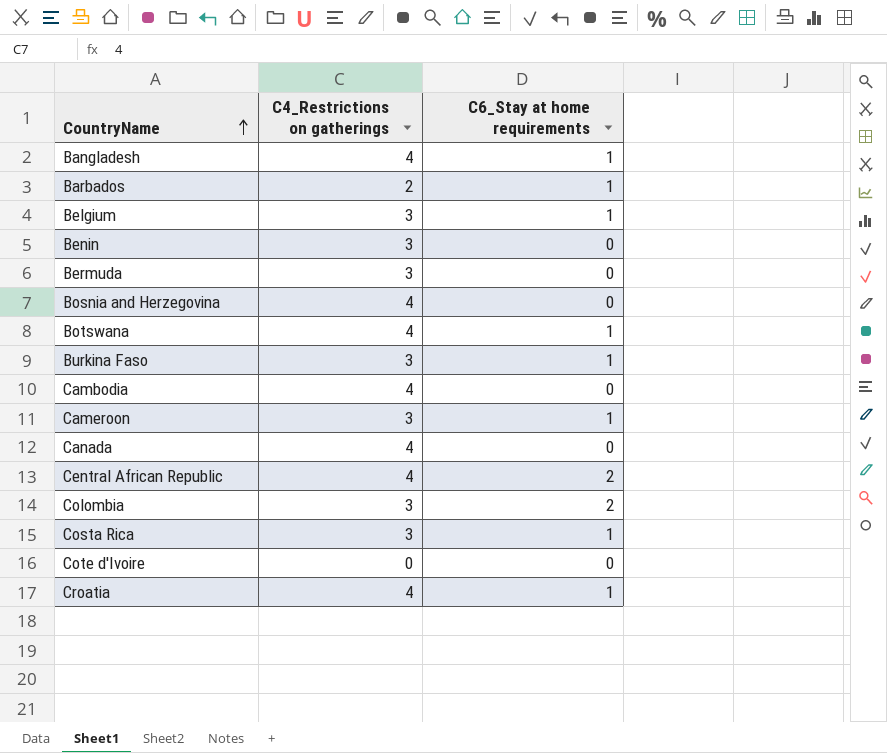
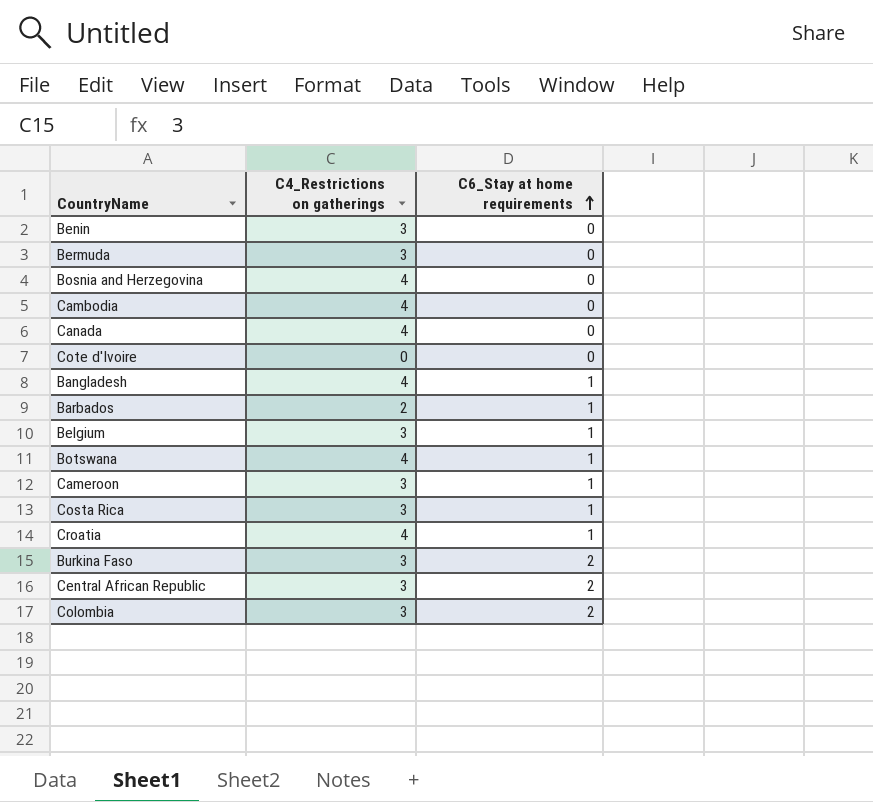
row order: CountryName ascending -> C6_Stay at home requirements ascending
Burkina Faso | C6_Stay at home requirements: 1 -> 2
Central African Republic | C4_Restrictions on gatherings: 4 -> 3

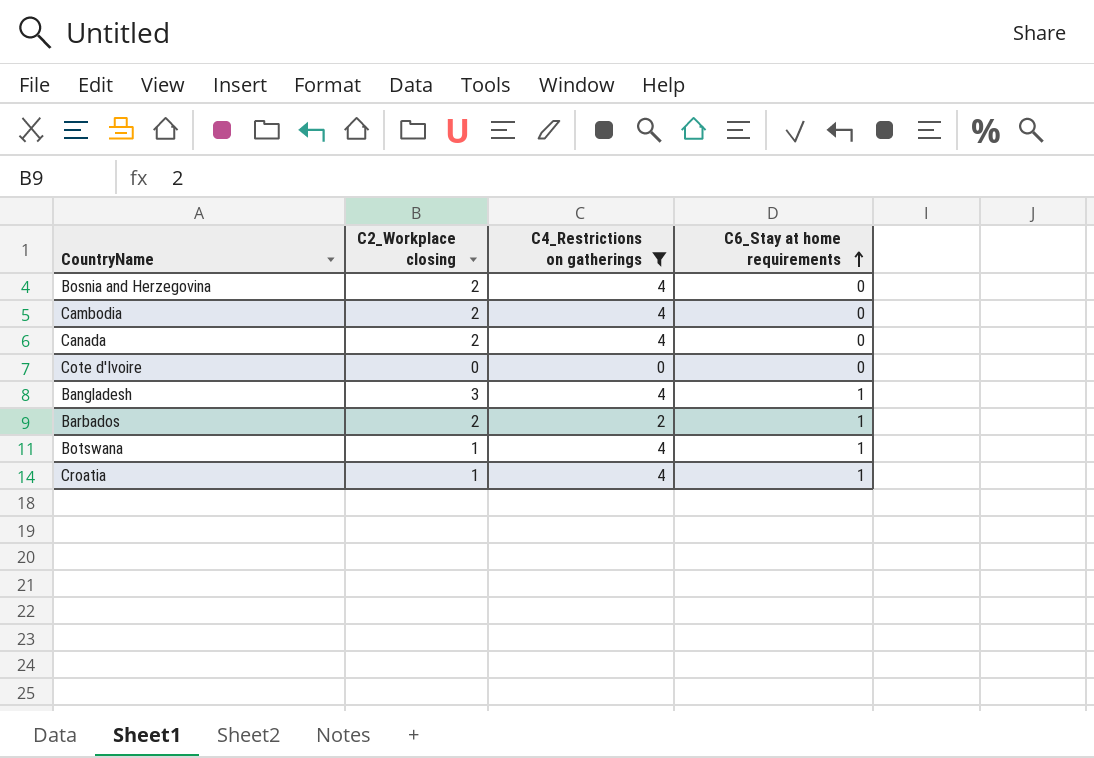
filter: none -> C4_Restrictions on gatherings != 3
column C2_Workplace closing | position: none -> 2

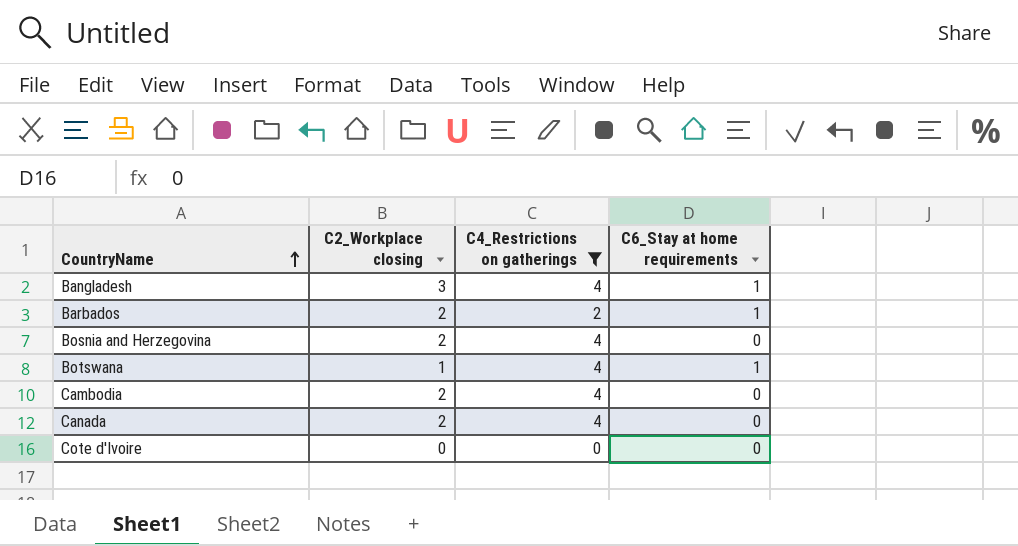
row order: C6_Stay at home requirements ascending -> CountryName ascending
row Croatia: 1 | 4 | 1 -> none

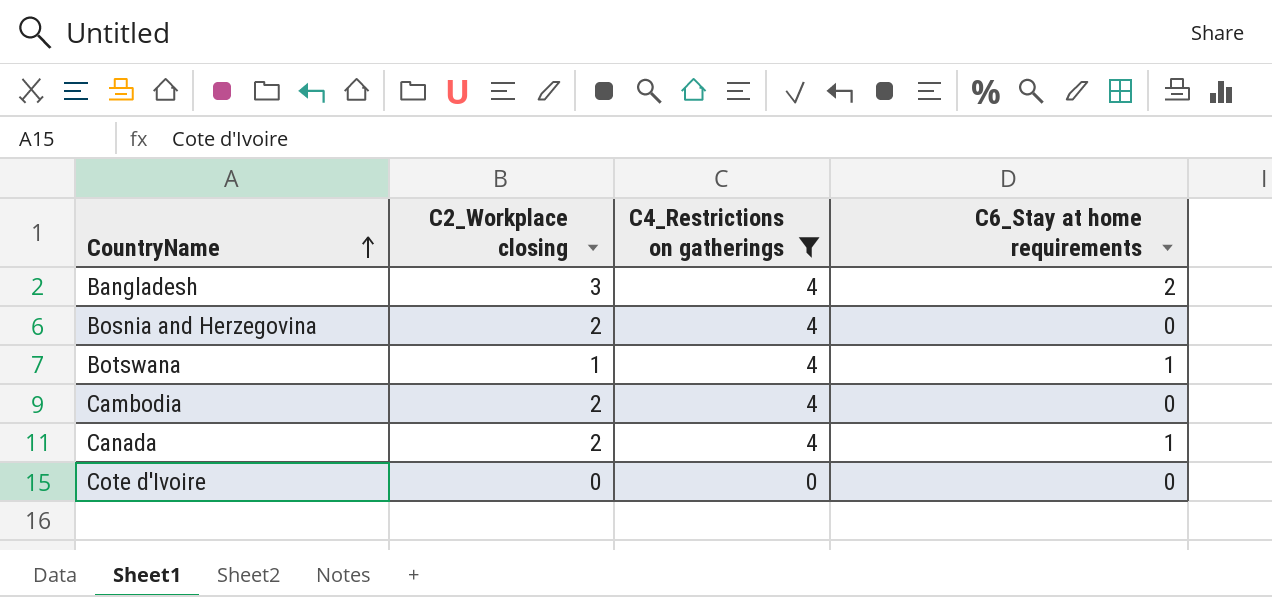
row Barbados: 2 | 2 | 1 -> none
Bangladesh | C6_Stay at home requirements: 1 -> 2
Canada | C6_Stay at home requirements: 0 -> 1

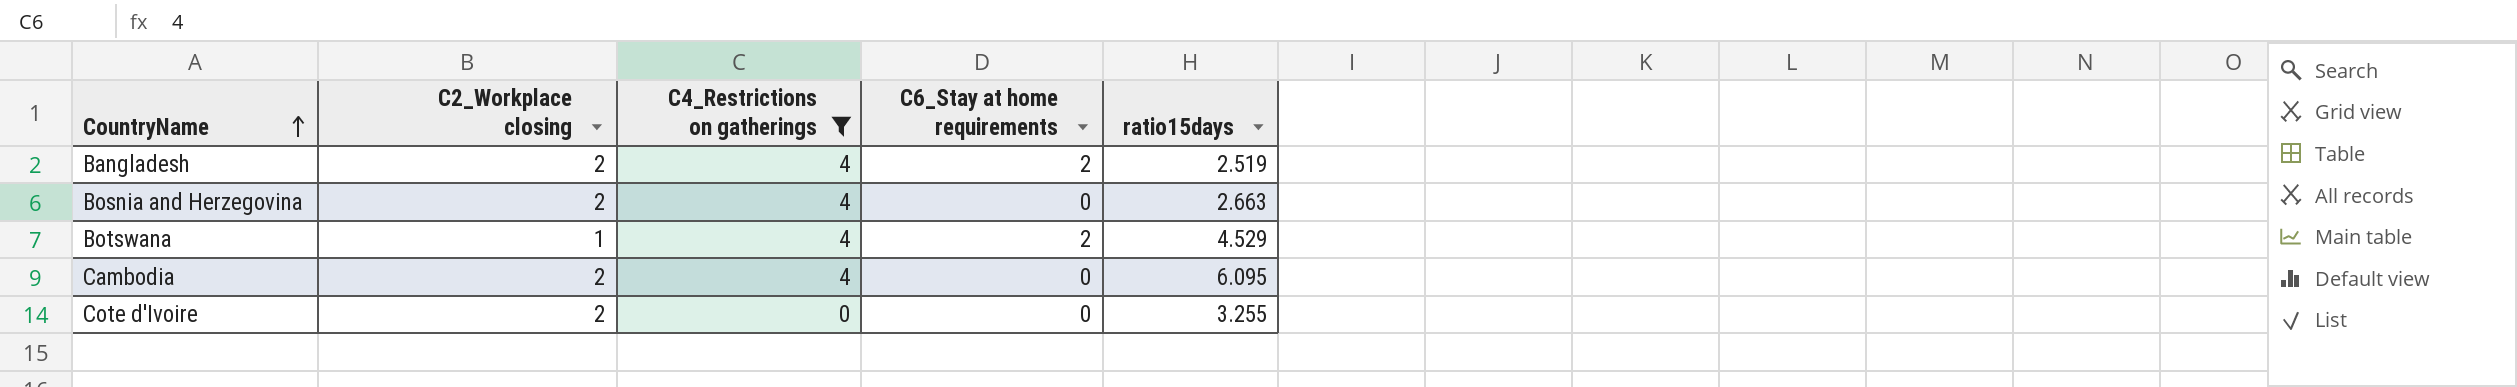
column ratio15days | position: none -> 5
row Canada: 2 | 4 | 1 -> none
Bangladesh | C2_Workplace closing: 3 -> 2
Botswana | C6_Stay at home requirements: 1 -> 2
Cote d'Ivoire | C2_Workplace closing: 0 -> 2

